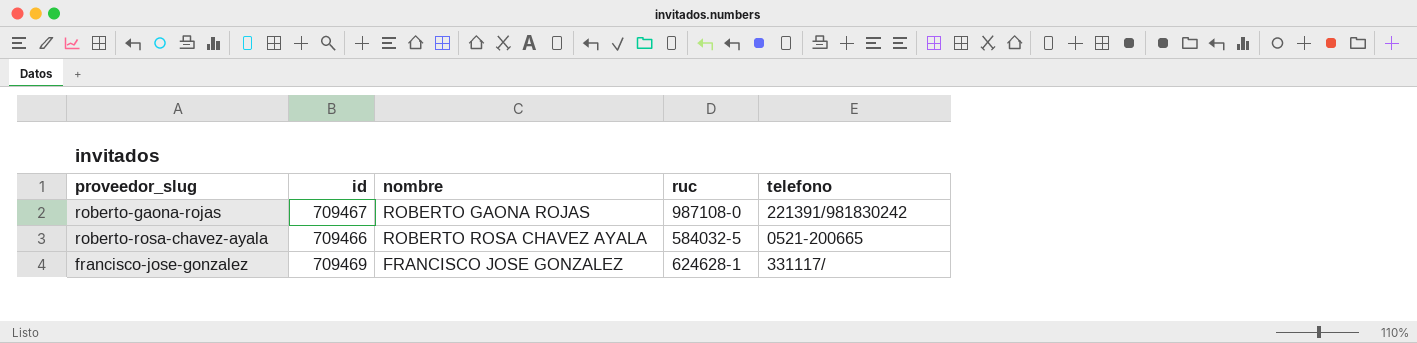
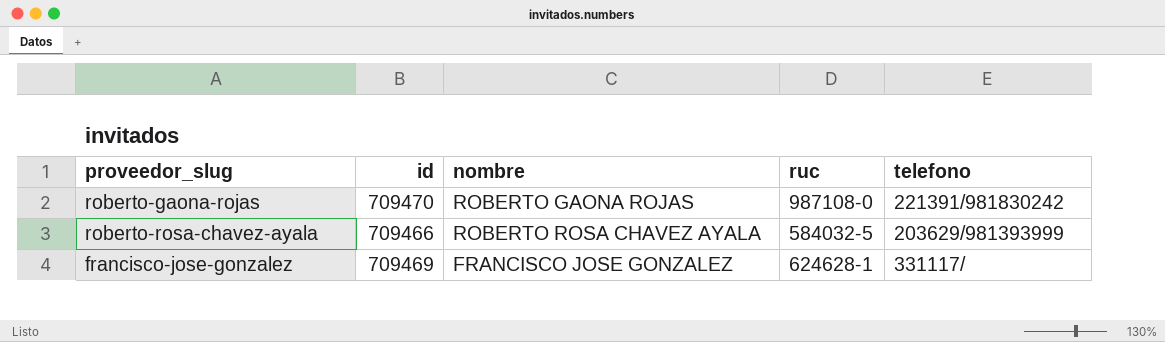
roberto-gaona-rojas | id: 709467 -> 709470
roberto-rosa-chavez-ayala | telefono: 0521-200665 -> 203629/981393999

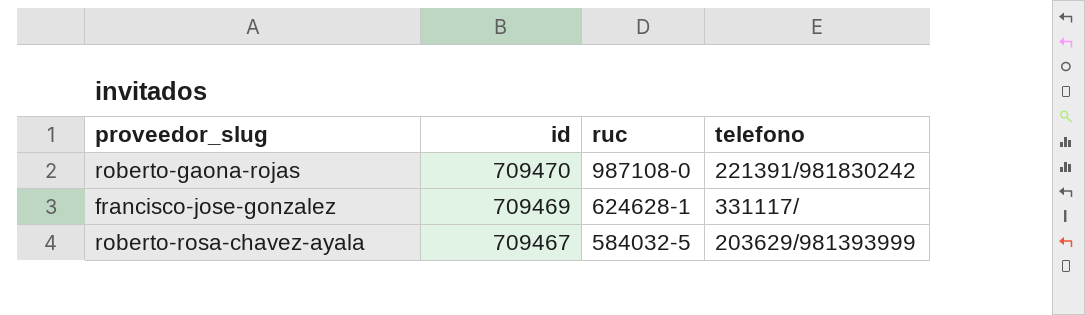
row order: none -> id descending
column nombre | position: 3 -> none
roberto-rosa-chavez-ayala | id: 709466 -> 709467

